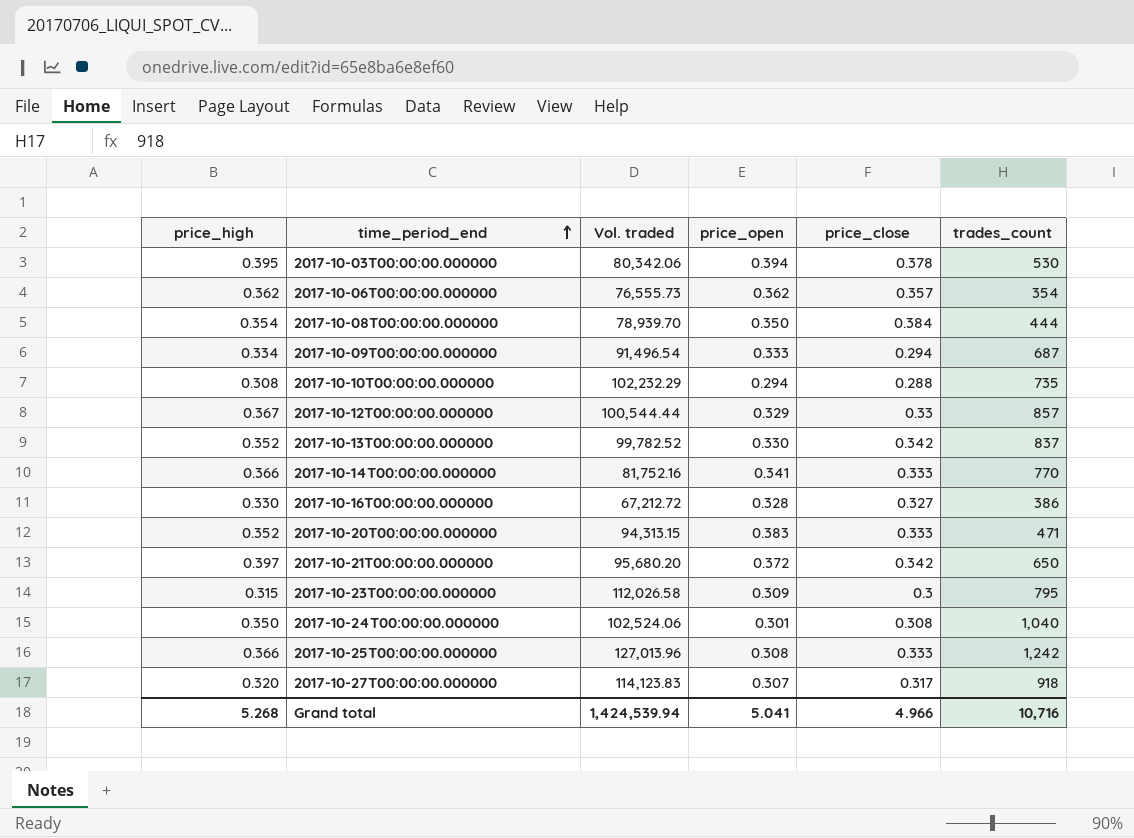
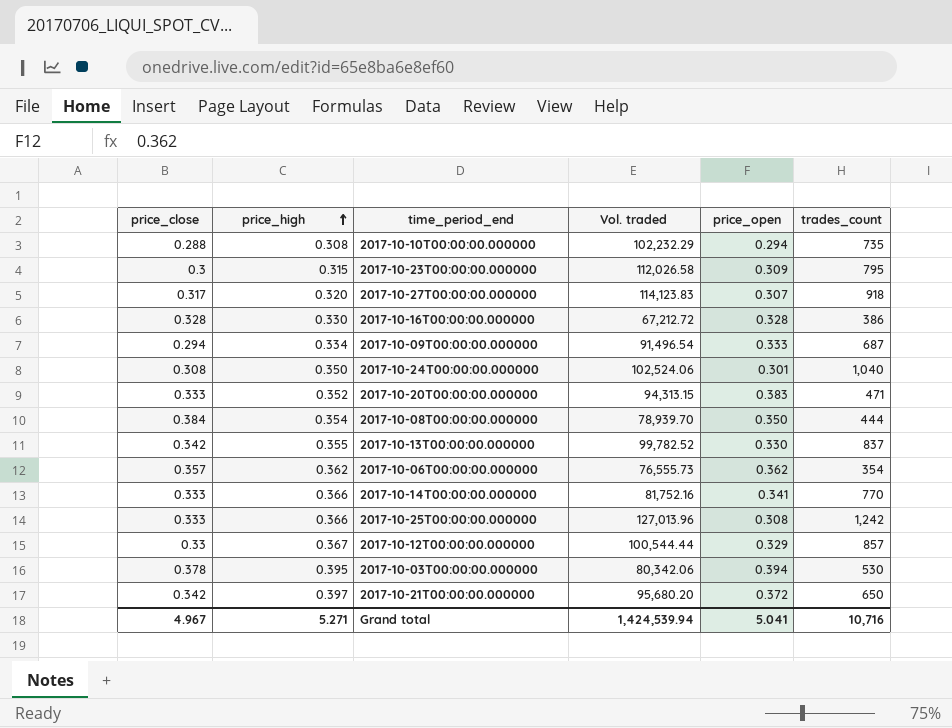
row order: time_period_end ascending -> price_high ascending
column price_close | position: 5 -> 1
2017-10-16T00:00:00.000000 | price_close: 0.327 -> 0.328
2017-10-13T00:00:00.000000 | price_high: 0.352 -> 0.355
Grand total | price_close: 4.966 -> 4.967
Grand total | price_high: 5.268 -> 5.271

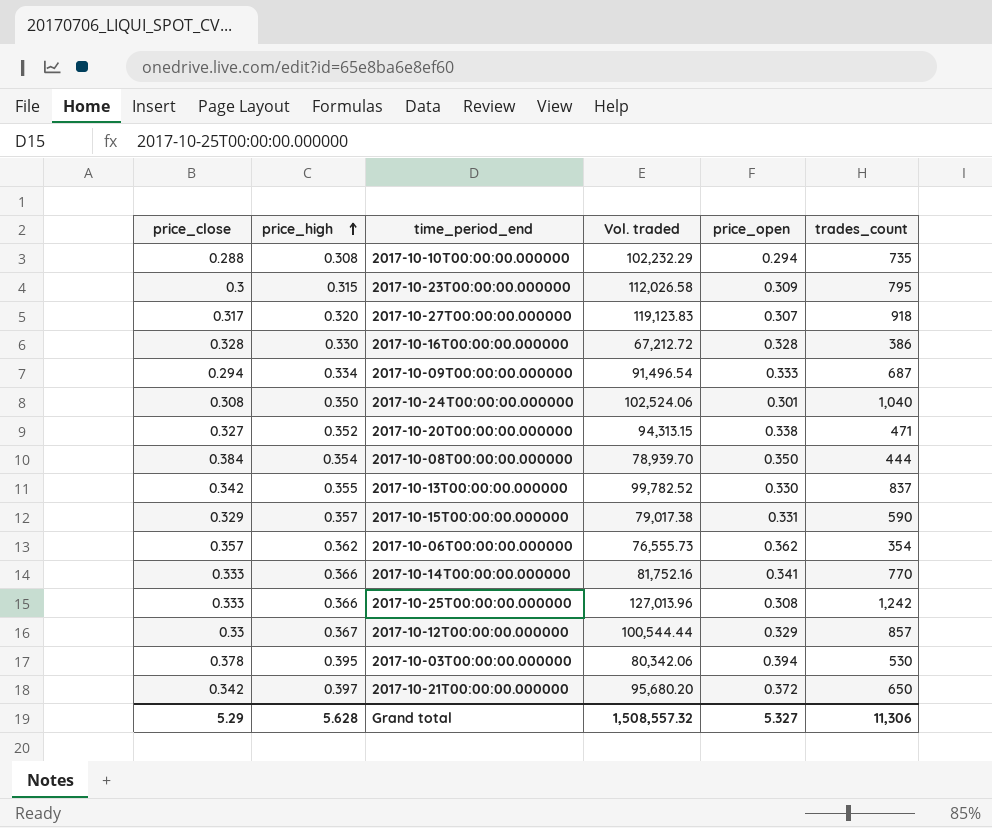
2017-10-27T00:00:00.000000 | Vol. traded: 114,123.83 -> 119,123.83
2017-10-20T00:00:00.000000 | price_close: 0.333 -> 0.327
2017-10-20T00:00:00.000000 | price_open: 0.383 -> 0.338
row 2017-10-15T00:00:00.000000: none -> 0.329 | 0.357 | 79,017.38 | 0.331 | 590
Grand total | price_close: 4.967 -> 5.29
Grand total | price_high: 5.271 -> 5.628
Grand total | Vol. traded: 1,424,539.94 -> 1,508,557.32
Grand total | price_open: 5.041 -> 5.327
Grand total | trades_count: 10,716 -> 11,306

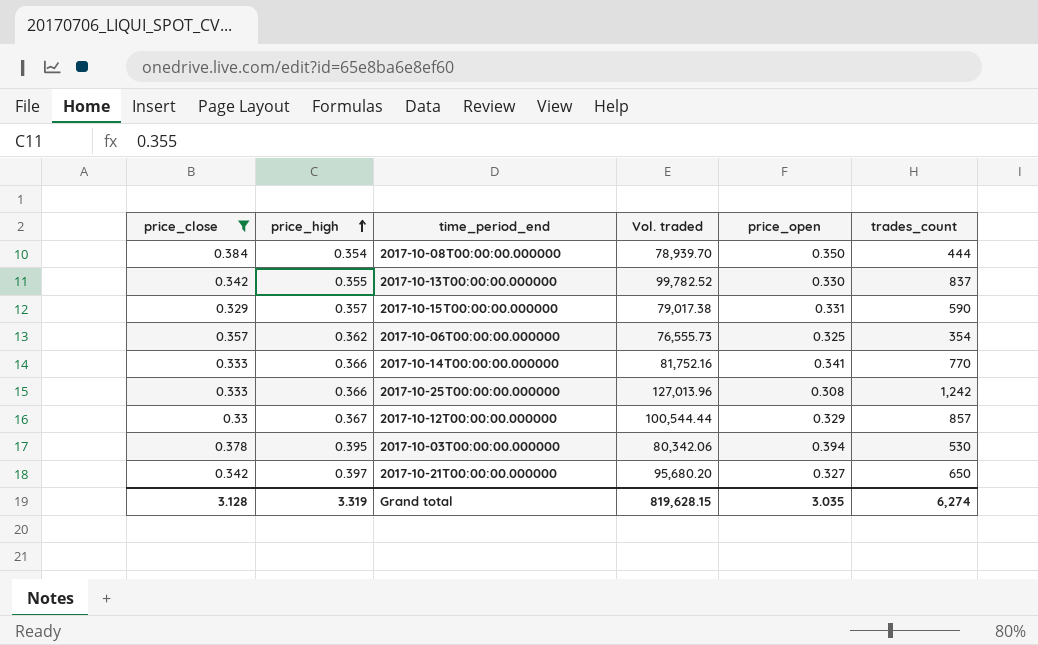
filter: none -> price_close >= 0.329
2017-10-06T00:00:00.000000 | price_open: 0.362 -> 0.325
2017-10-21T00:00:00.000000 | price_open: 0.372 -> 0.327
Grand total | price_close: 5.29 -> 3.128
Grand total | price_high: 5.628 -> 3.319
Grand total | Vol. traded: 1,508,557.32 -> 819,628.15
Grand total | price_open: 5.327 -> 3.035
Grand total | trades_count: 11,306 -> 6,274

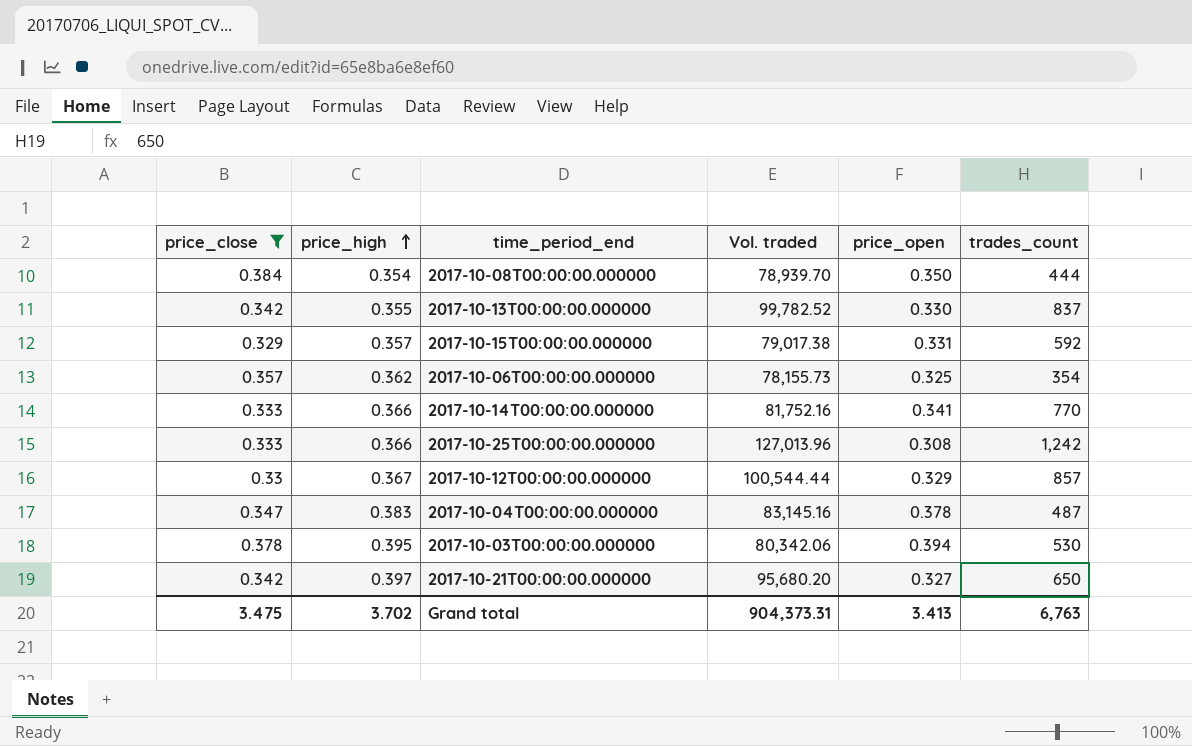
2017-10-15T00:00:00.000000 | trades_count: 590 -> 592
2017-10-06T00:00:00.000000 | Vol. traded: 76,555.73 -> 78,155.73
row 2017-10-04T00:00:00.000000: none -> 0.347 | 0.383 | 83,145.16 | 0.378 | 487
Grand total | price_close: 3.128 -> 3.475
Grand total | price_high: 3.319 -> 3.702
Grand total | Vol. traded: 819,628.15 -> 904,373.31
Grand total | price_open: 3.035 -> 3.413
Grand total | trades_count: 6,274 -> 6,763

